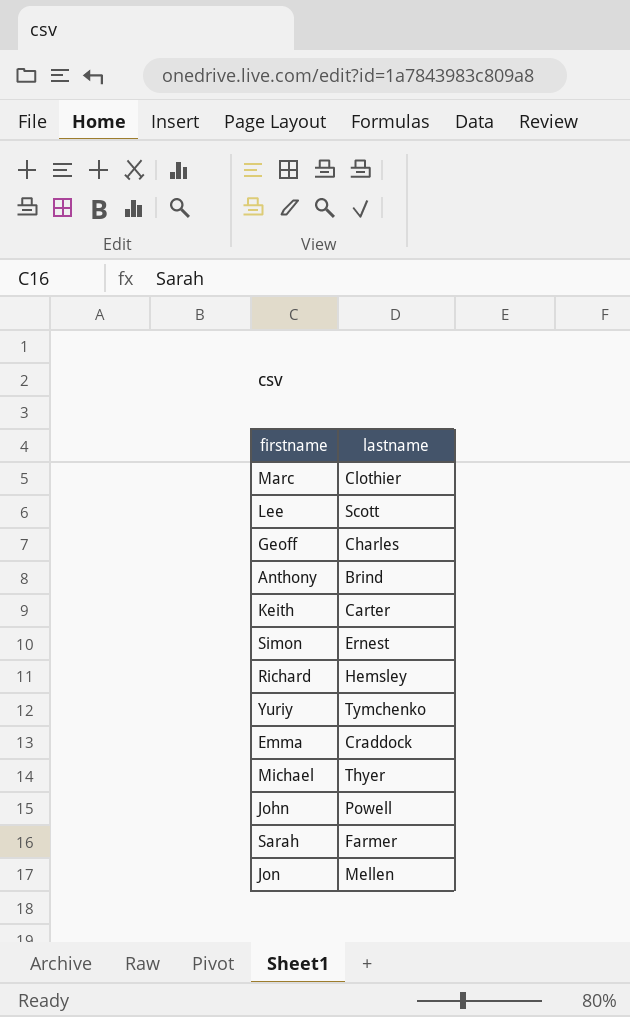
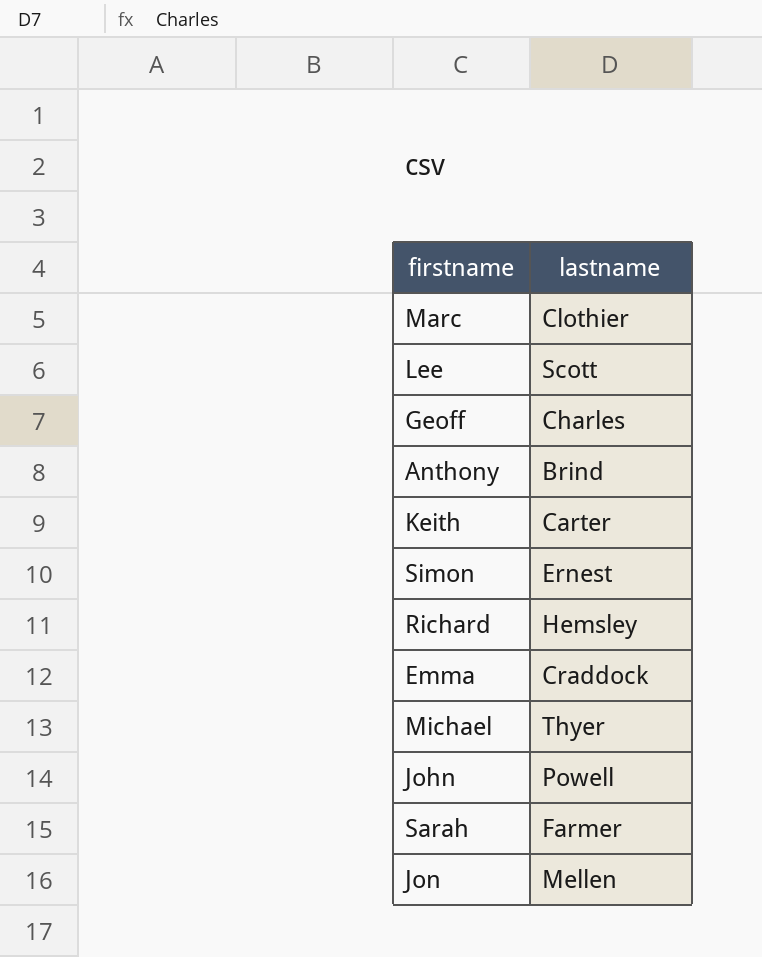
row Yuriy: Tymchenko -> none

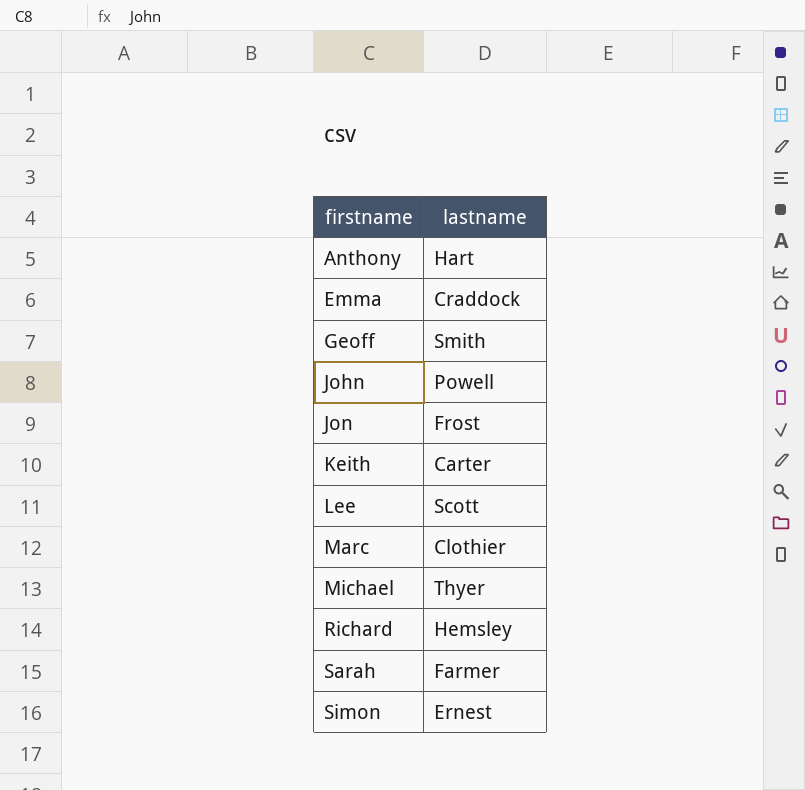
row order: none -> firstname ascending
Anthony | lastname: Brind -> Hart
Geoff | lastname: Charles -> Smith
Jon | lastname: Mellen -> Frost

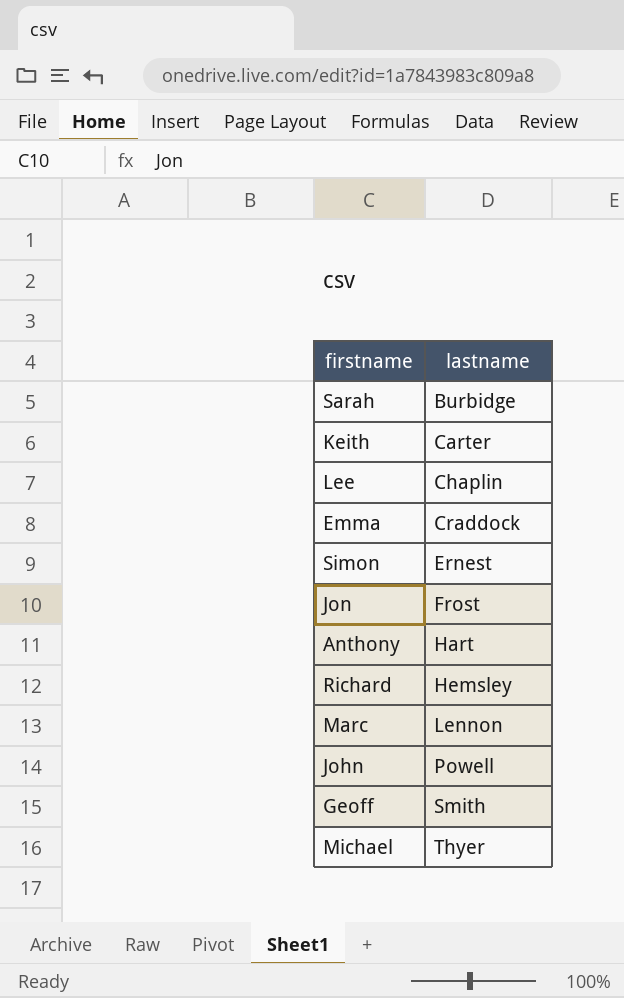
row order: firstname ascending -> lastname ascending
Sarah | lastname: Farmer -> Burbidge
Lee | lastname: Scott -> Chaplin
Marc | lastname: Clothier -> Lennon

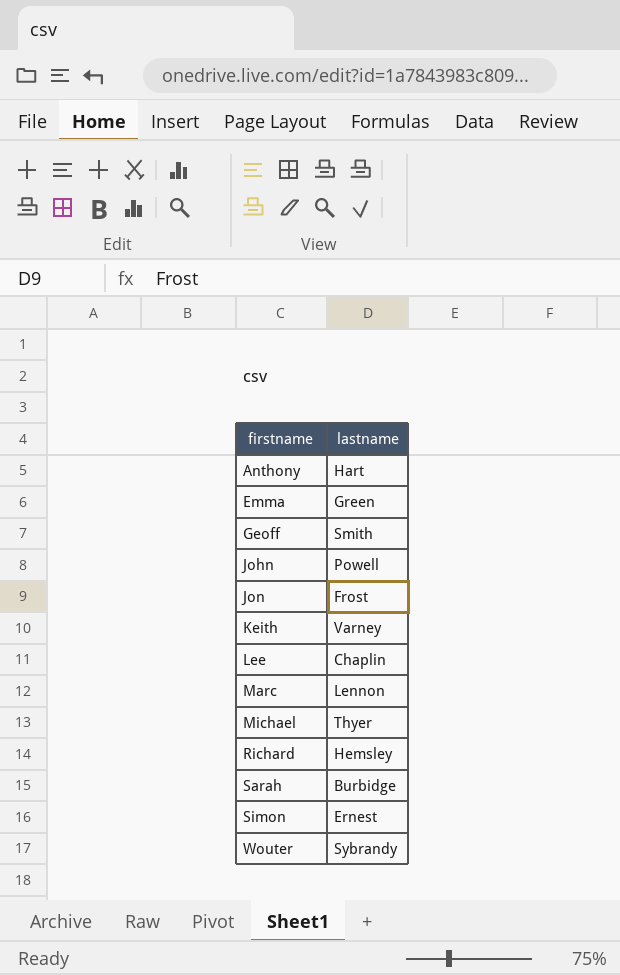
row order: lastname ascending -> firstname ascending
Emma | lastname: Craddock -> Green
Keith | lastname: Carter -> Varney
row Wouter: none -> Sybrandy

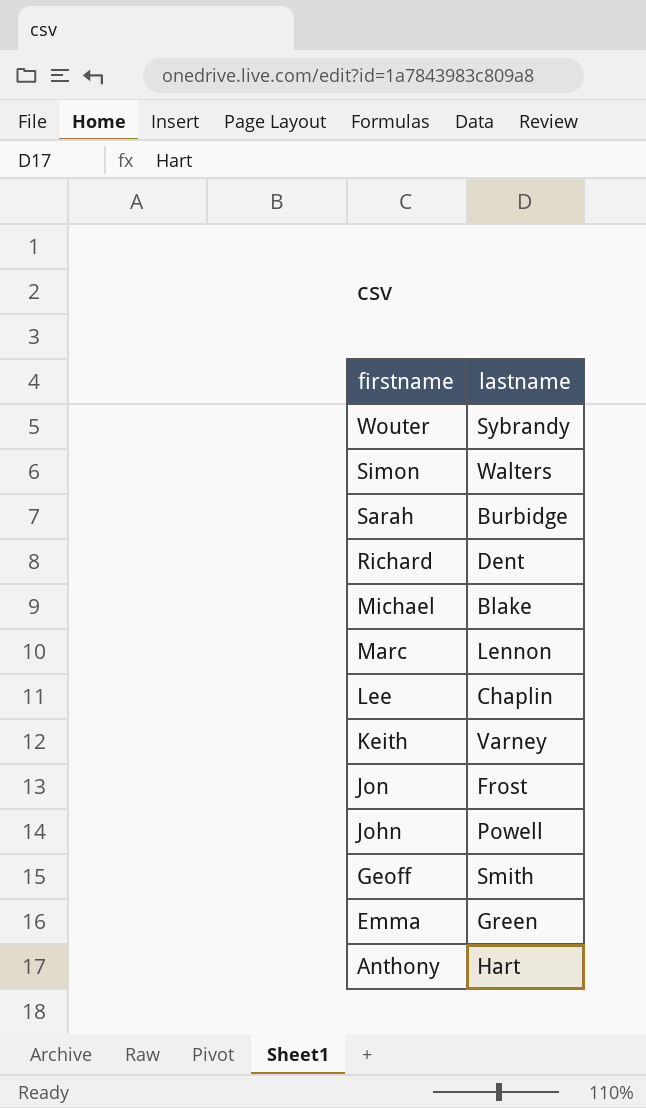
row order: firstname ascending -> firstname descending
Simon | lastname: Ernest -> Walters
Richard | lastname: Hemsley -> Dent
Michael | lastname: Thyer -> Blake

